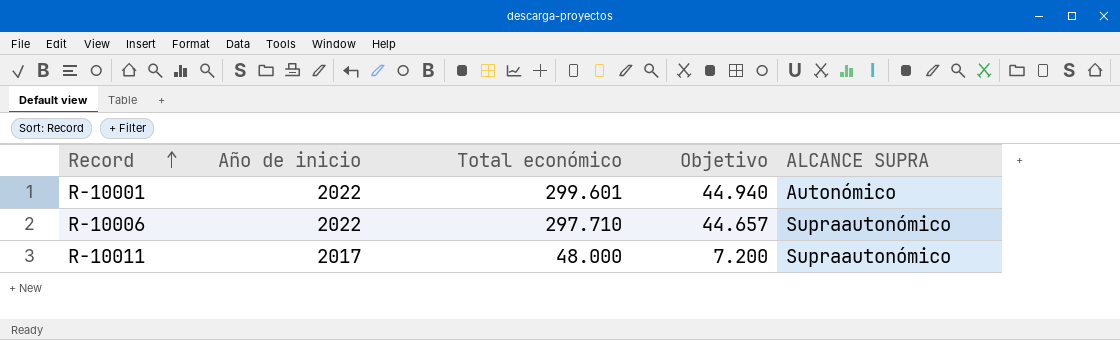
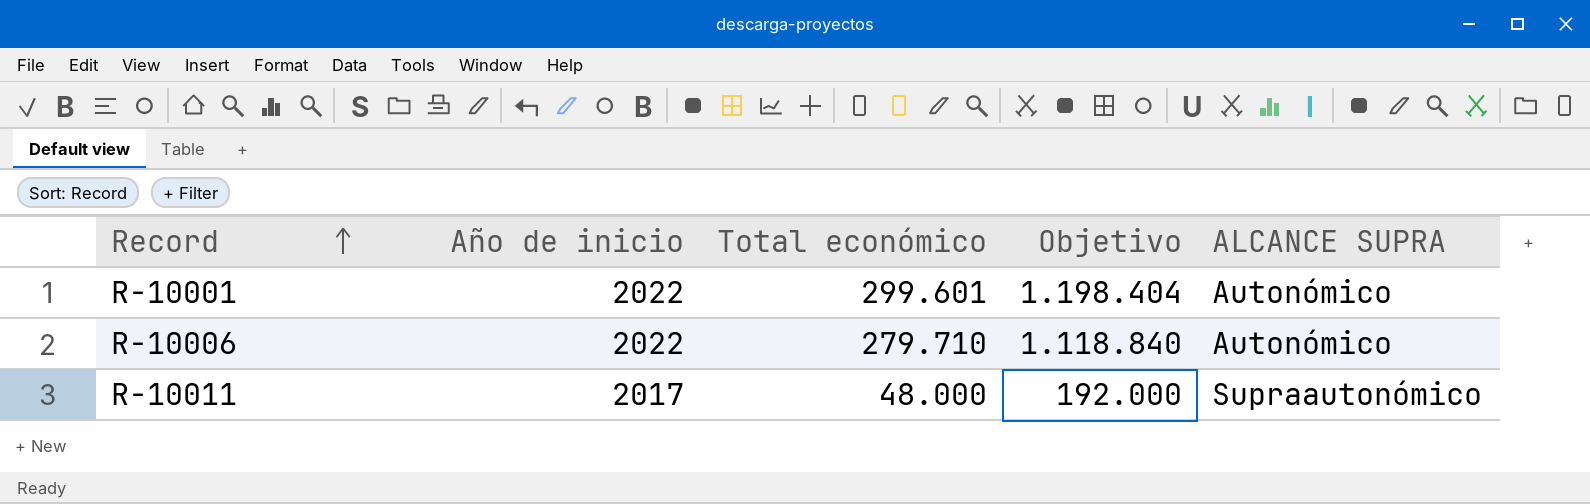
column Objetivo | formula: [Total económico] * 0,15 -> [Total económico] * 4
R-10006 | Total económico: 297.710 -> 279.710
R-10006 | ALCANCE SUPRA: Supraautonómico -> Autonómico

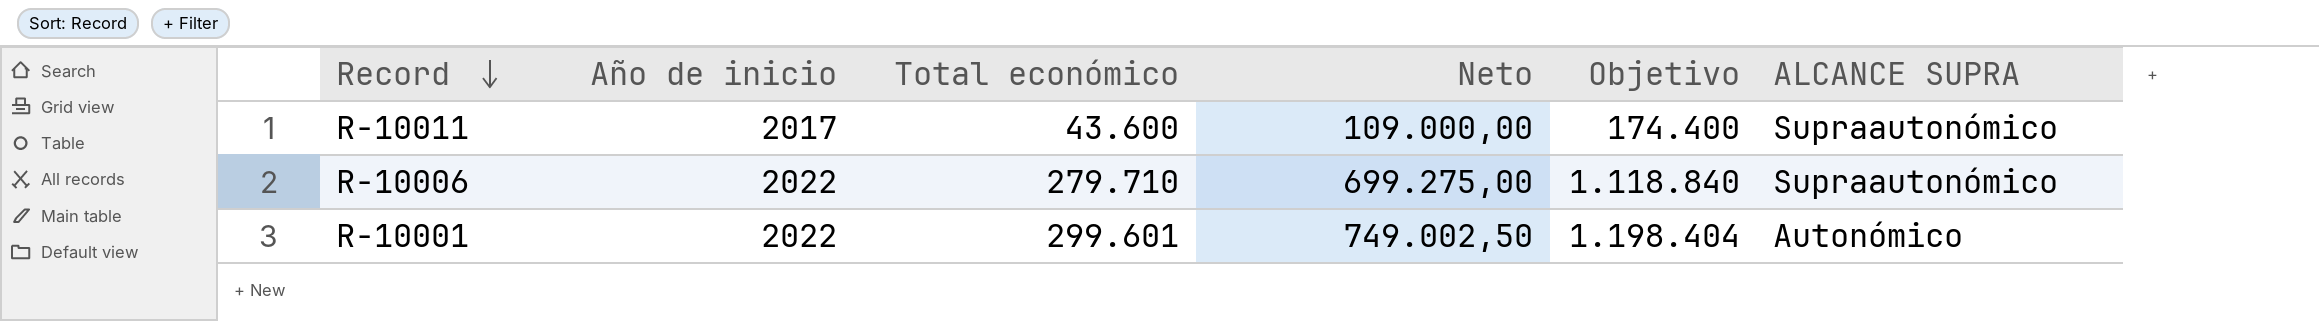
row order: Record ascending -> Record descending
column Neto | formula: none -> [Total económico] * 2,5
R-10011 | Total económico: 48.000 -> 43.600
R-10011 | Objetivo: 192.000 -> 174.400
R-10006 | ALCANCE SUPRA: Autonómico -> Supraautonómico

